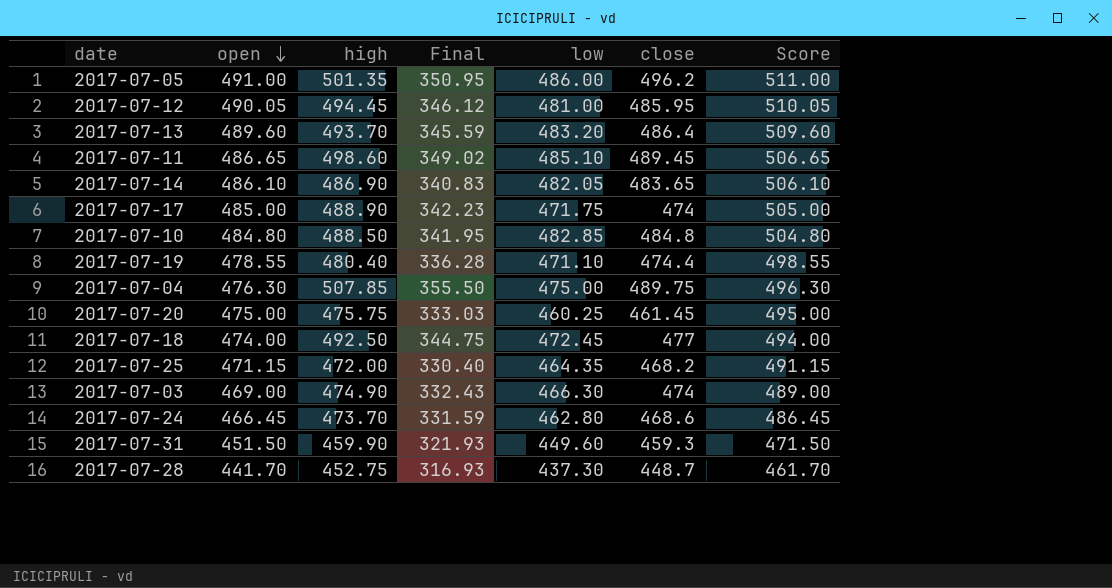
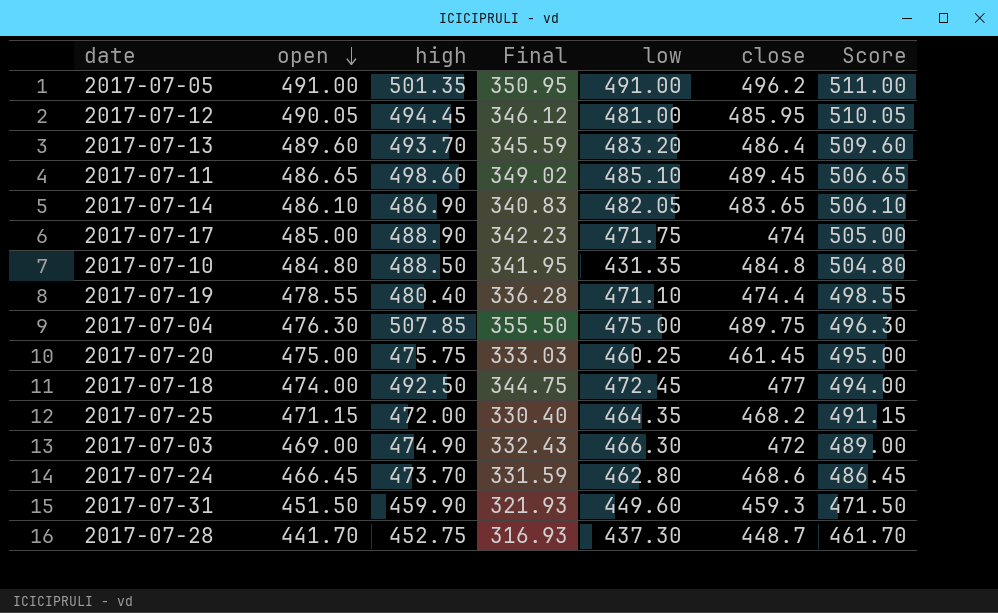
2017-07-05 | low: 486.00 -> 491.00
2017-07-10 | low: 482.85 -> 431.35
2017-07-03 | close: 474 -> 472

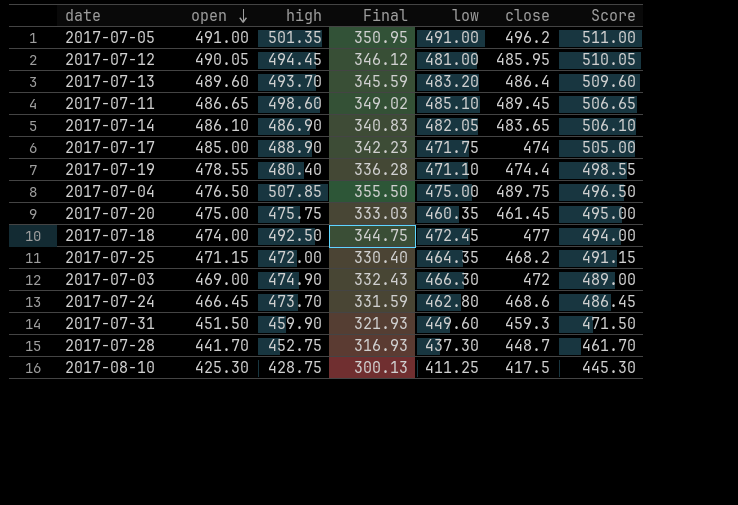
row 2017-07-10: 484.80 | 488.50 | 341.95 | 431.35 | 484.8 | 504.80 -> none
2017-07-04 | open: 476.30 -> 476.50
2017-07-04 | Score: 496.30 -> 496.50
2017-07-20 | low: 460.25 -> 460.35
row 2017-08-10: none -> 425.30 | 428.75 | 300.13 | 411.25 | 417.5 | 445.30

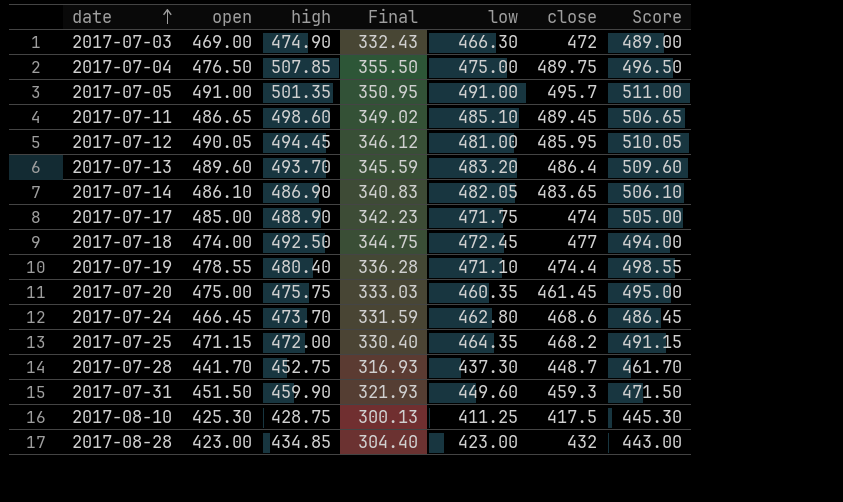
row order: open descending -> date ascending
2017-07-05 | close: 496.2 -> 495.7
row 2017-08-28: none -> 423.00 | 434.85 | 304.40 | 423.00 | 432 | 443.00

